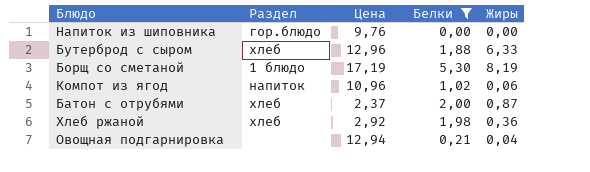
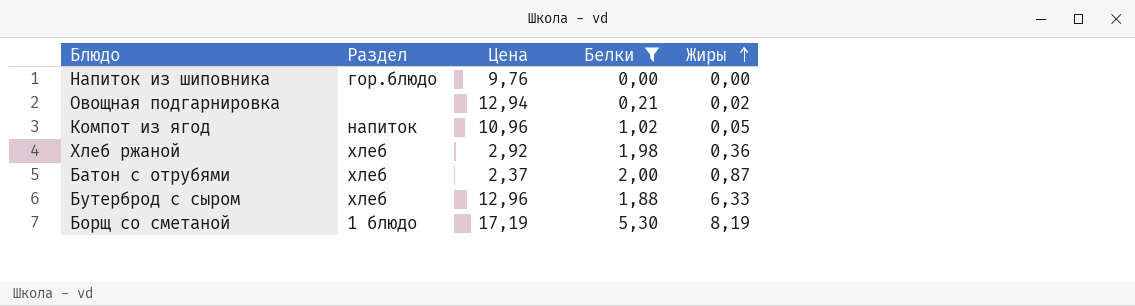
row order: none -> Жиры ascending
Овощная подгарнировка | Жиры: 0,04 -> 0,02
Компот из ягод | Жиры: 0,06 -> 0,05

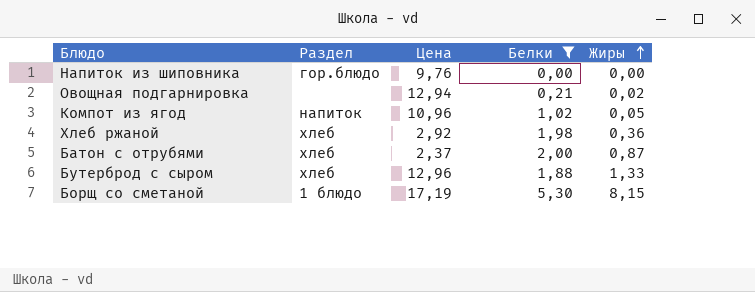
Бутерброд с сыром | Жиры: 6,33 -> 1,33
Борщ со сметаной | Жиры: 8,19 -> 8,15

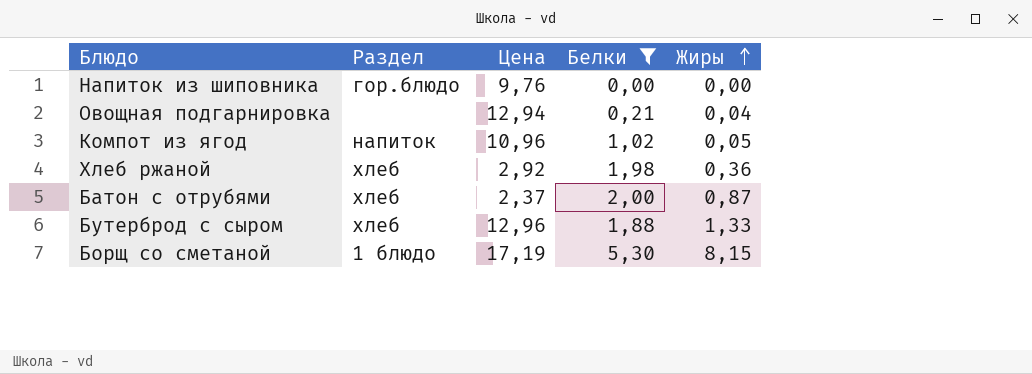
Овощная подгарнировка | Жиры: 0,02 -> 0,04

